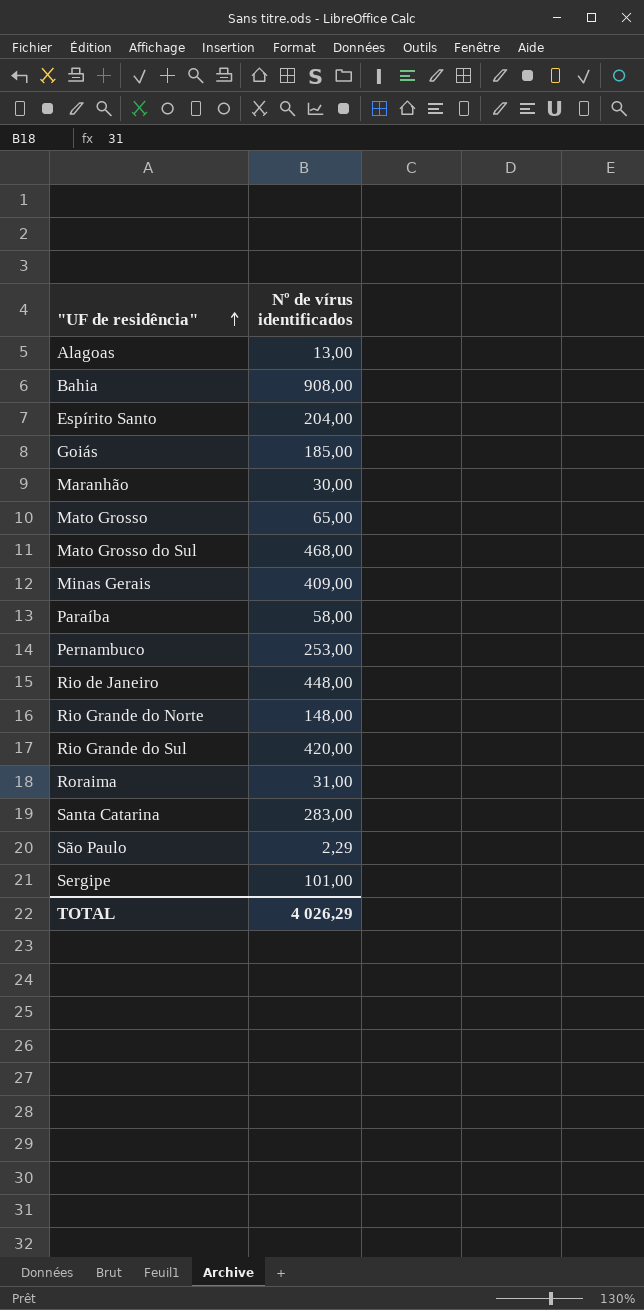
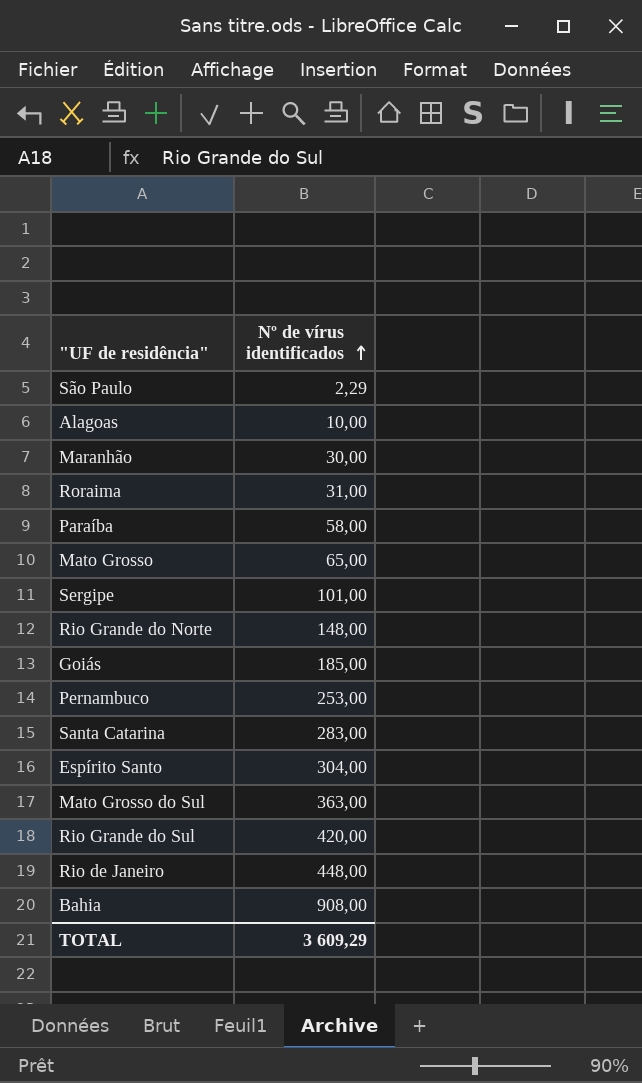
row order: "UF de residência" ascending -> Nº de vírus identificados ascending
row Minas Gerais: 409,00 -> none
Alagoas | Nº de vírus identificados: 13,00 -> 10,00
Espírito Santo | Nº de vírus identificados: 204,00 -> 304,00
Mato Grosso do Sul | Nº de vírus identificados: 468,00 -> 363,00
TOTAL | Nº de vírus identificados: 4 026,29 -> 3 609,29

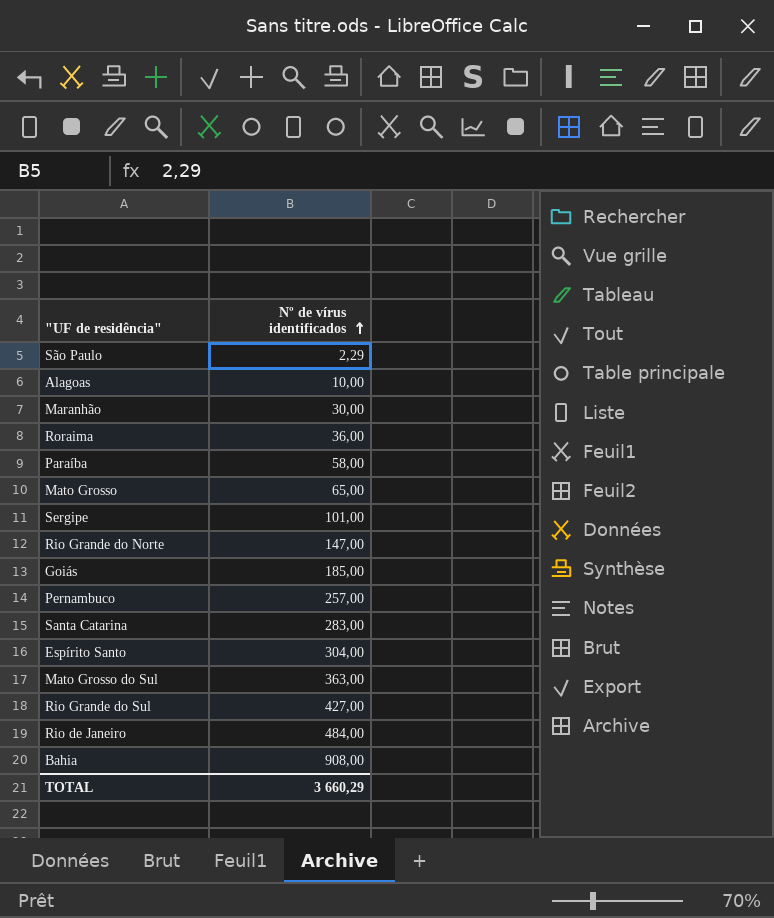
Roraima | Nº de vírus identificados: 31,00 -> 36,00
Rio Grande do Norte | Nº de vírus identificados: 148,00 -> 147,00
Pernambuco | Nº de vírus identificados: 253,00 -> 257,00
Rio Grande do Sul | Nº de vírus identificados: 420,00 -> 427,00
Rio de Janeiro | Nº de vírus identificados: 448,00 -> 484,00
TOTAL | Nº de vírus identificados: 3 609,29 -> 3 660,29

